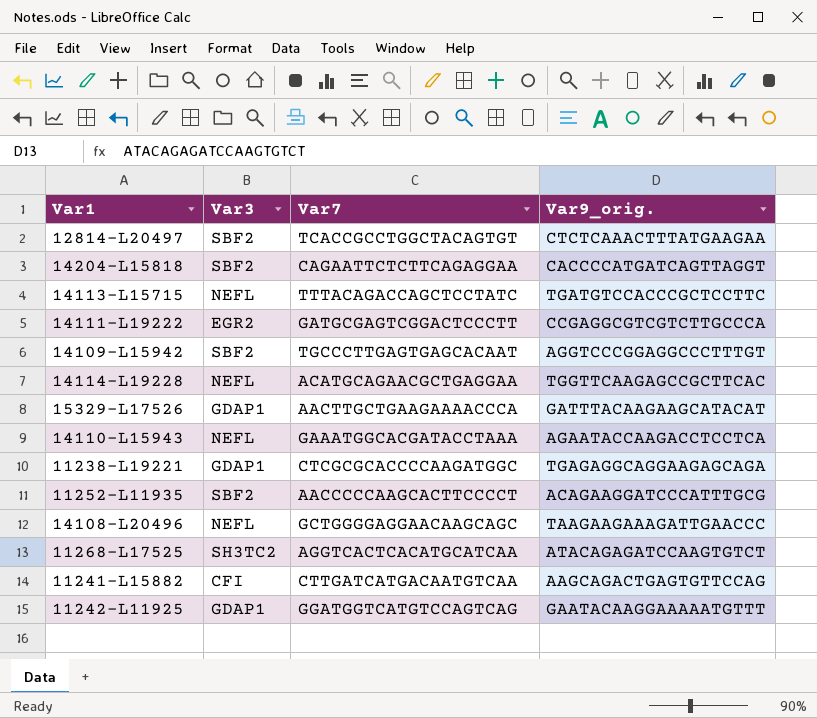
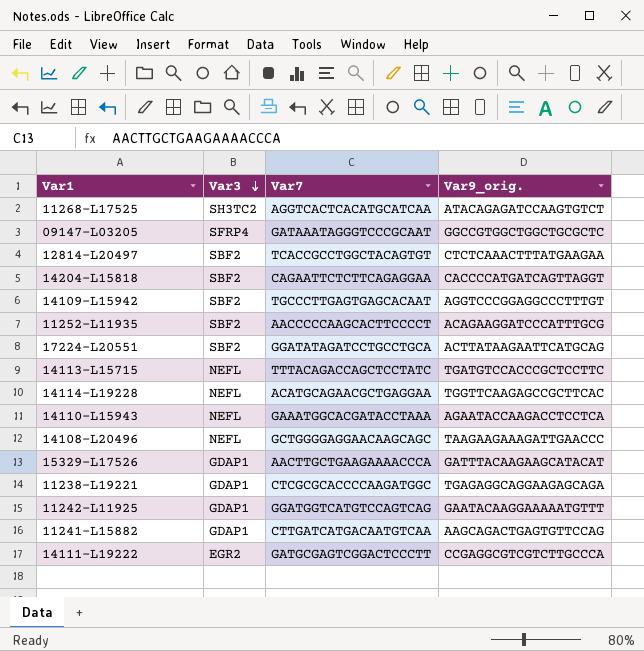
row order: none -> Var3 descending
row 09147-L03205: none -> SFRP4 | GATAAATAGGGTCCCGCAAT | GGCCGTGGCTGGCTGCGCTC
row 17224-L20551: none -> SBF2 | GGATATAGATCCTGCCTGCA | ACTTATAAGAATTCATGCAG
11241-L15882 | Var3: CFI -> GDAP1

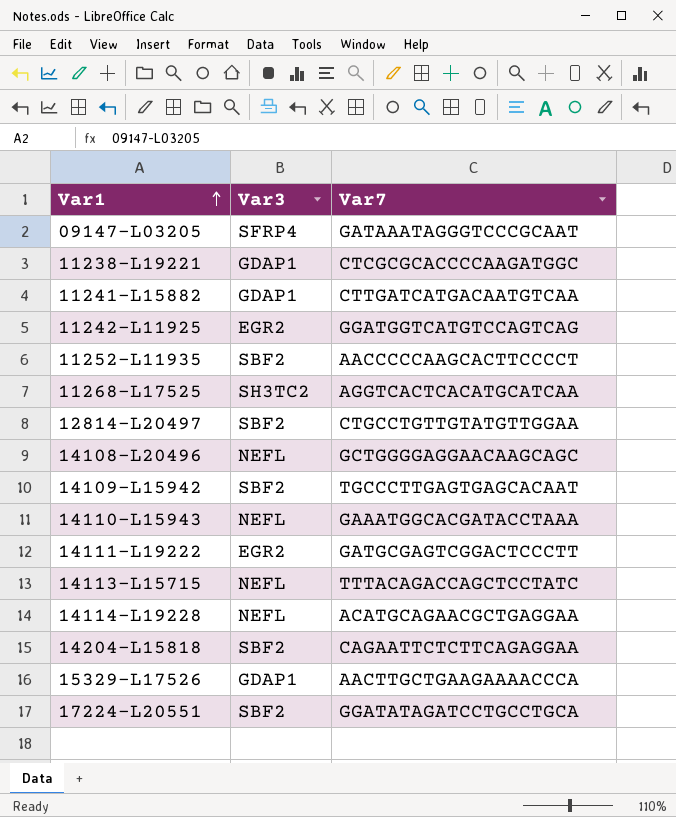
row order: Var3 descending -> Var1 ascending
column Var9_orig. | position: 4 -> none
11242-L11925 | Var3: GDAP1 -> EGR2
12814-L20497 | Var7: TCACCGCCTGGCTACAGTGT -> CTGCCTGTTGTATGTTGGAA

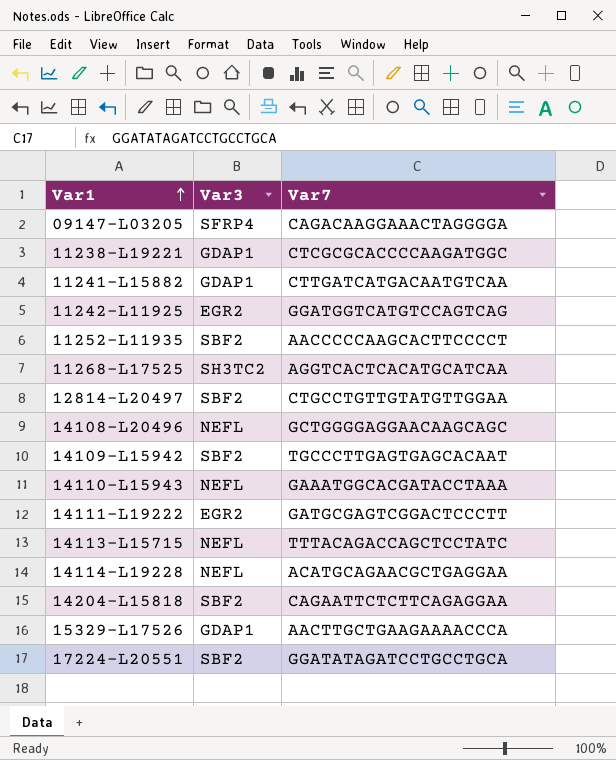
09147-L03205 | Var7: GATAAATAGGGTCCCGCAAT -> CAGACAAGGAAACTAGGGGA

